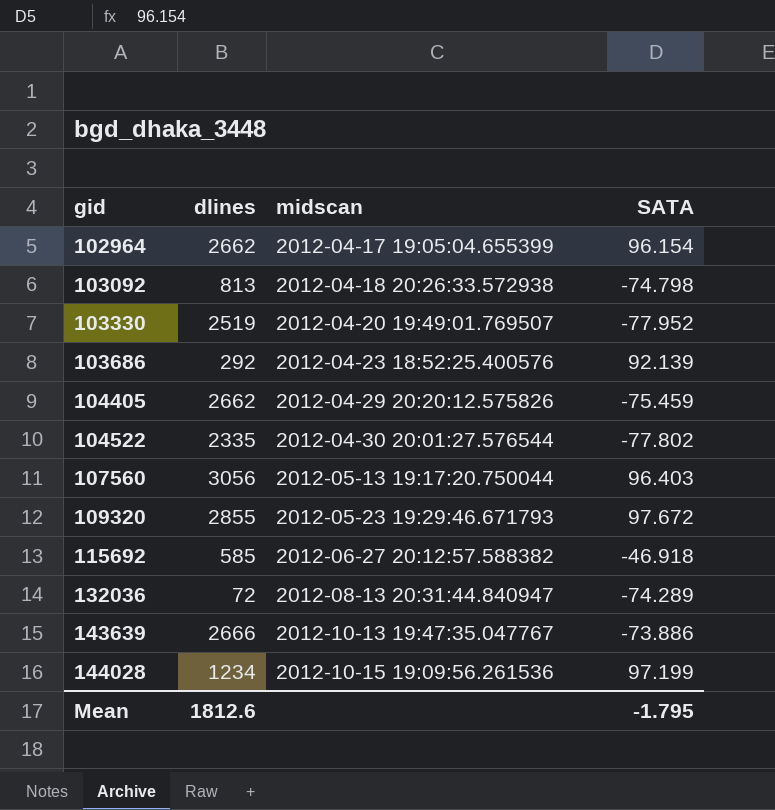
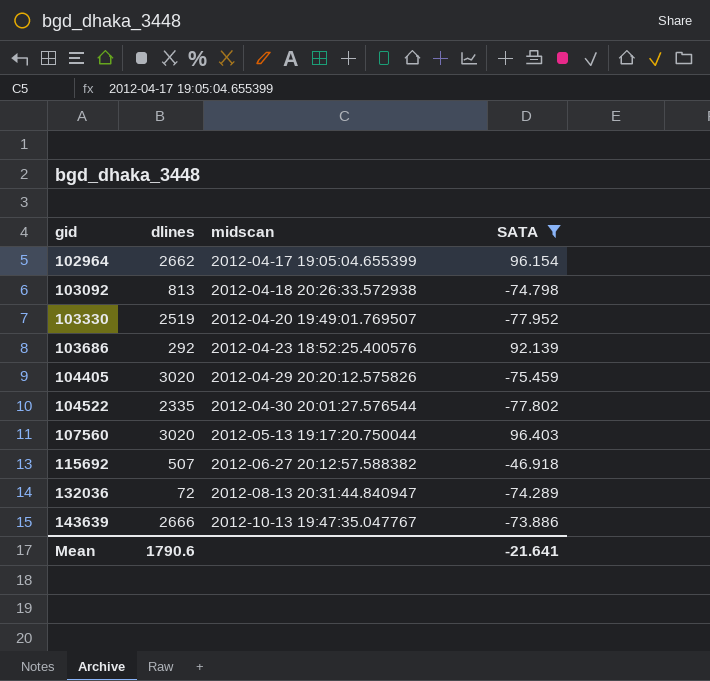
filter: none -> SATA <= 96.403
104405 | dlines: 2662 -> 3020
107560 | dlines: 3056 -> 3020
115692 | dlines: 585 -> 507
Mean | dlines: 1812.6 -> 1790.6
Mean | SATA: -1.795 -> -21.641

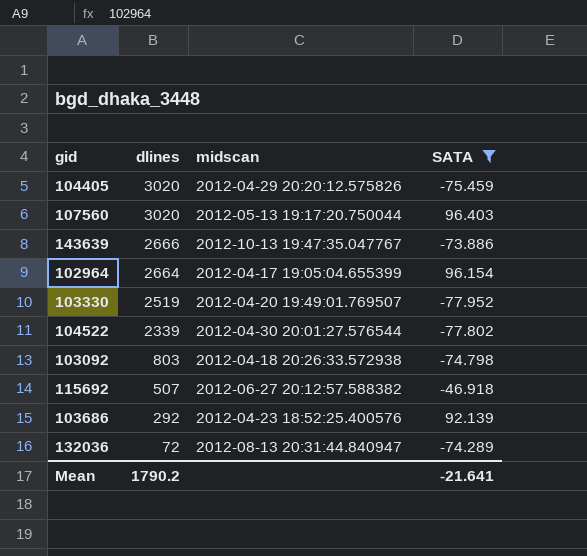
row order: gid ascending -> dlines descending
102964 | dlines: 2662 -> 2664
104522 | dlines: 2335 -> 2339
103092 | dlines: 813 -> 803
Mean | dlines: 1790.6 -> 1790.2

